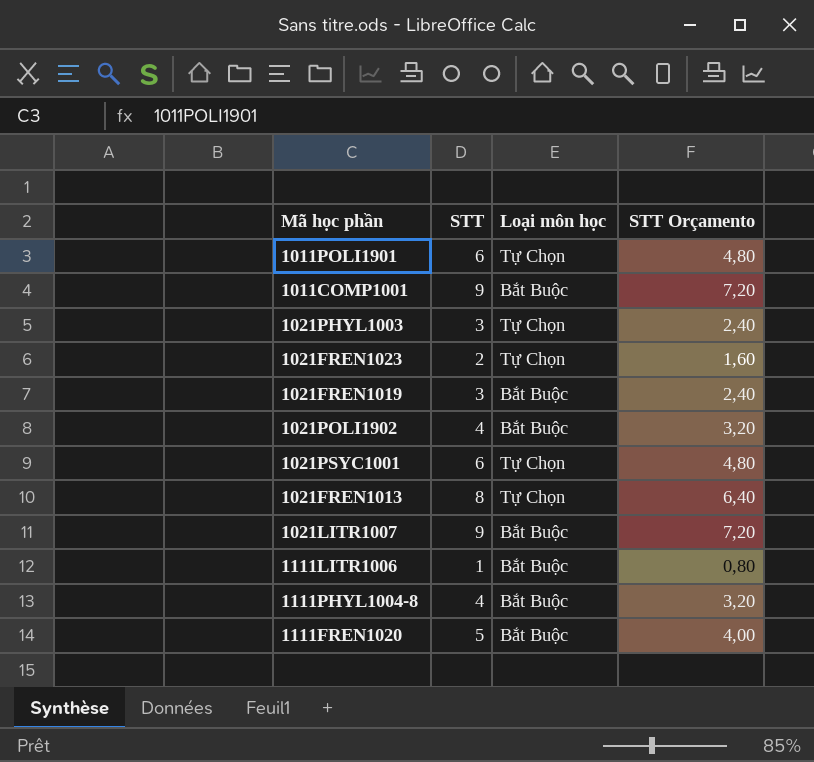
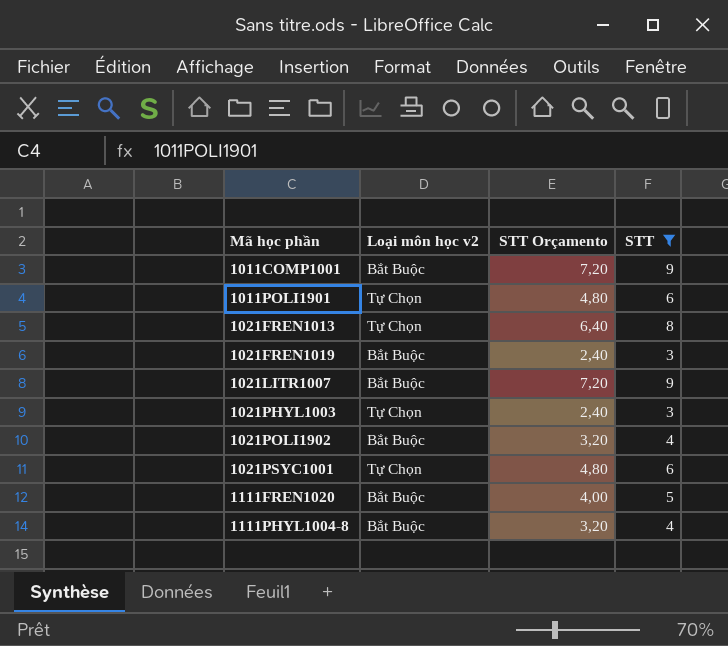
filter: none -> STT >= 3
row order: none -> Mã học phần ascending
column name: Loại môn học -> Loại môn học v2
column STT | position: 2 -> 4

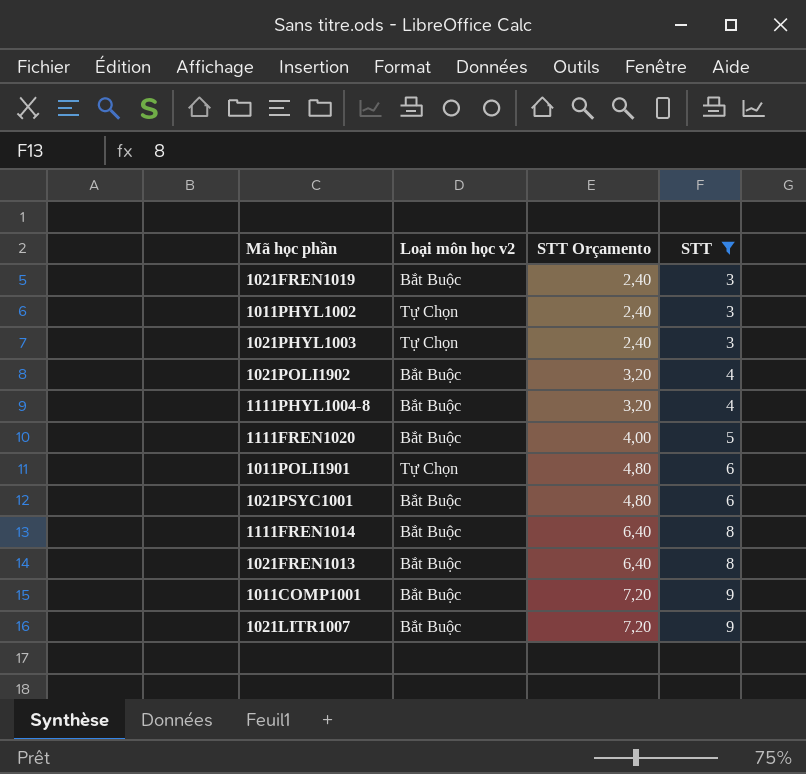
row order: Mã học phần ascending -> STT Orçamento ascending
row 1011PHYL1002: none -> Tự Chọn | 2,40 | 3
1021PSYC1001 | Loại môn học v2: Tự Chọn -> Bắt Buộc
row 1111FREN1014: none -> Bắt Buộc | 6,40 | 8
1021FREN1013 | Loại môn học v2: Tự Chọn -> Bắt Buộc

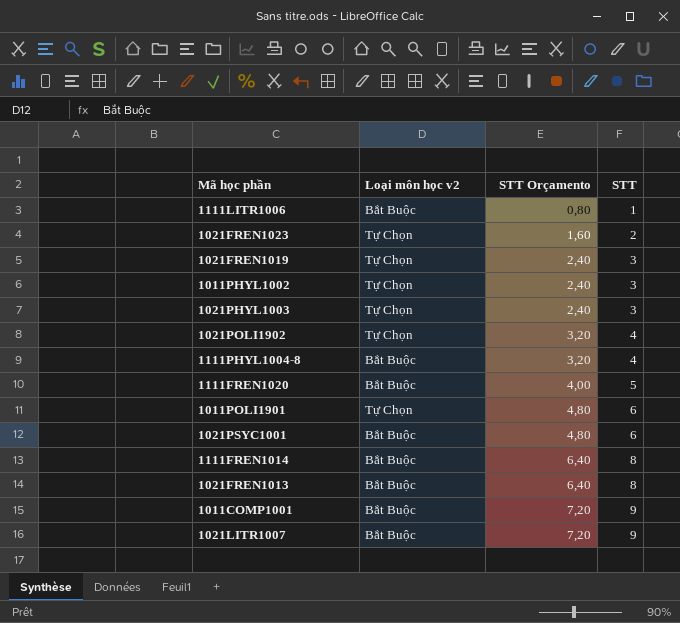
filter: STT >= 3 -> none
1021FREN1019 | Loại môn học v2: Bắt Buộc -> Tự Chọn
1021POLI1902 | Loại môn học v2: Bắt Buộc -> Tự Chọn

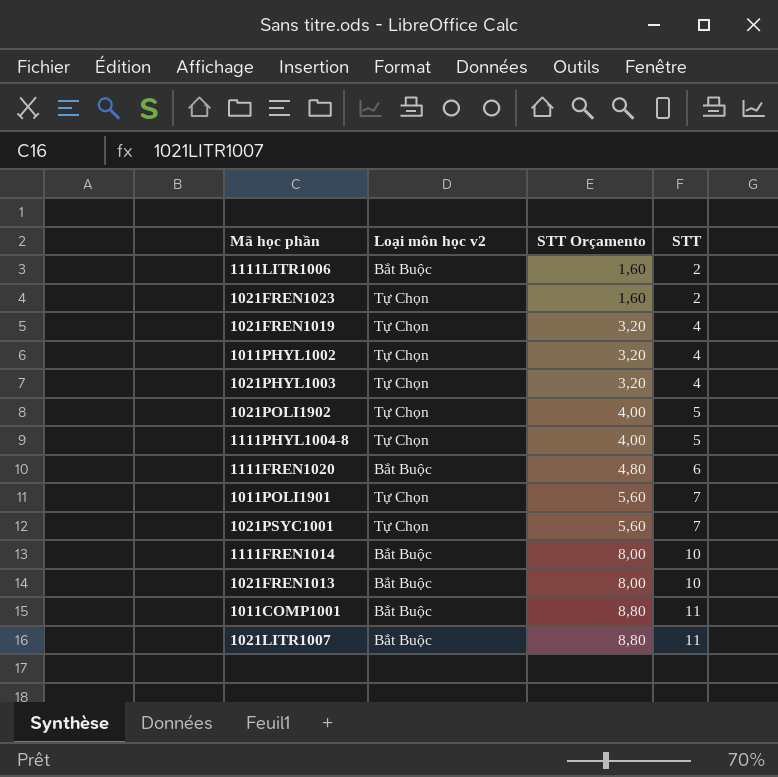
1111LITR1006 | STT Orçamento: 0,80 -> 1,60
1111LITR1006 | STT: 1 -> 2
1021FREN1019 | STT Orçamento: 2,40 -> 3,20
1021FREN1019 | STT: 3 -> 4
1011PHYL1002 | STT Orçamento: 2,40 -> 3,20
1011PHYL1002 | STT: 3 -> 4
1021PHYL1003 | STT Orçamento: 2,40 -> 3,20
1021PHYL1003 | STT: 3 -> 4
1021POLI1902 | STT Orçamento: 3,20 -> 4,00
1021POLI1902 | STT: 4 -> 5
1111PHYL1004-8 | Loại môn học v2: Bắt Buộc -> Tự Chọn
1111PHYL1004-8 | STT Orçamento: 3,20 -> 4,00
1111PHYL1004-8 | STT: 4 -> 5
1111FREN1020 | STT Orçamento: 4,00 -> 4,80
1111FREN1020 | STT: 5 -> 6
1011POLI1901 | STT Orçamento: 4,80 -> 5,60
1011POLI1901 | STT: 6 -> 7
1021PSYC1001 | Loại môn học v2: Bắt Buộc -> Tự Chọn
1021PSYC1001 | STT Orçamento: 4,80 -> 5,60
1021PSYC1001 | STT: 6 -> 7
1111FREN1014 | STT Orçamento: 6,40 -> 8,00
1111FREN1014 | STT: 8 -> 10
1021FREN1013 | STT Orçamento: 6,40 -> 8,00
1021FREN1013 | STT: 8 -> 10
1011COMP1001 | STT Orçamento: 7,20 -> 8,80
1011COMP1001 | STT: 9 -> 11
1021LITR1007 | STT Orçamento: 7,20 -> 8,80
1021LITR1007 | STT: 9 -> 11

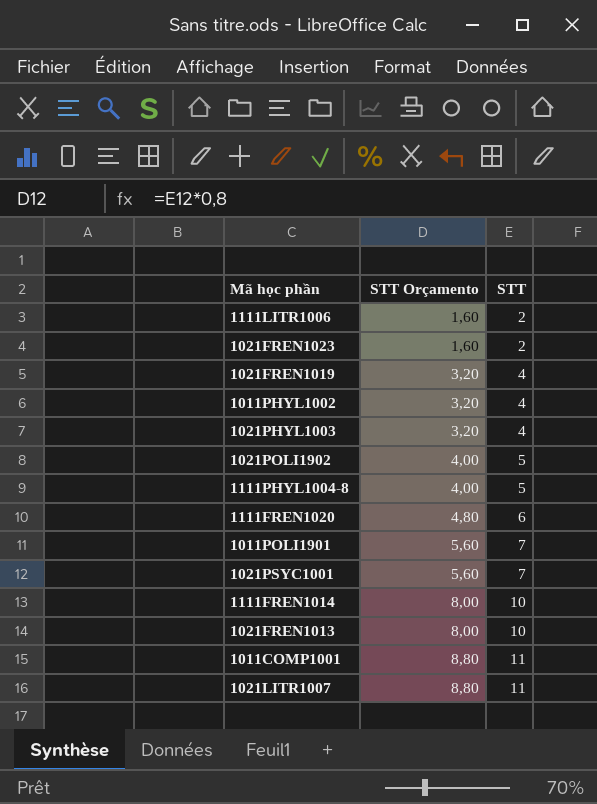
column Loại môn học v2 | position: 2 -> none

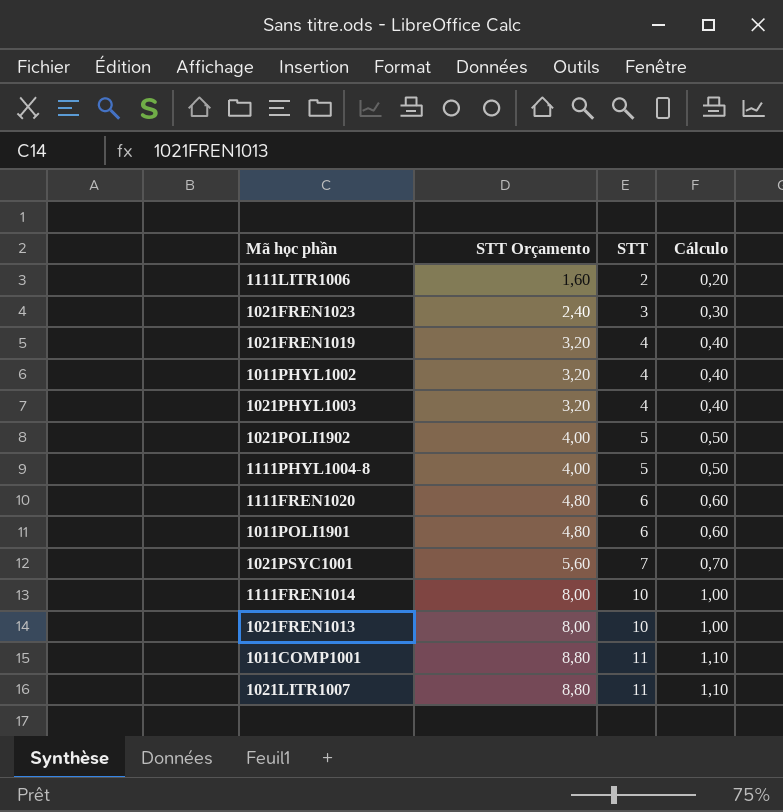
column Cálculo | formula: none -> [STT] * 0,1
1021FREN1023 | STT Orçamento: 1,60 -> 2,40
1021FREN1023 | STT: 2 -> 3
1011POLI1901 | STT Orçamento: 5,60 -> 4,80
1011POLI1901 | STT: 7 -> 6

